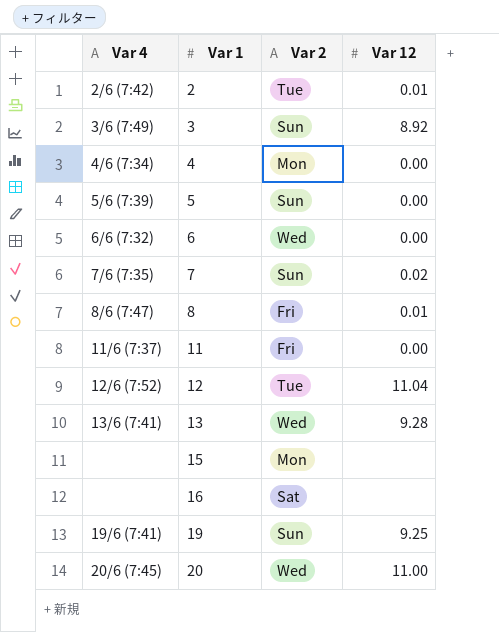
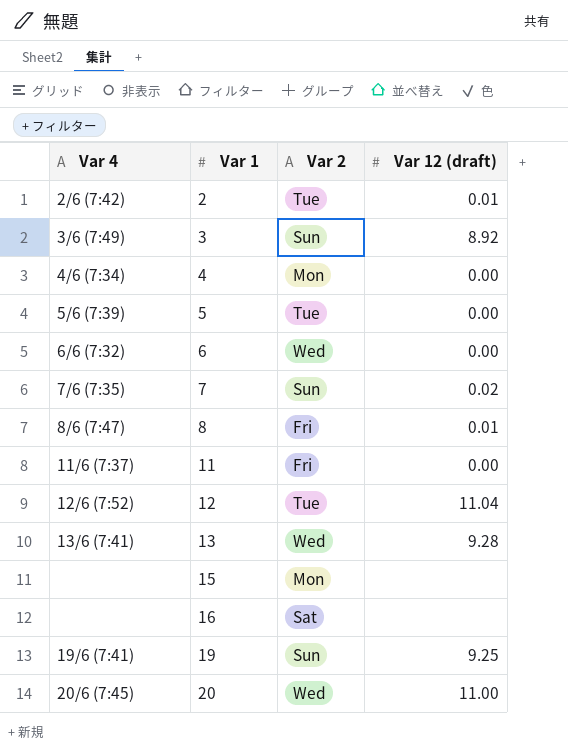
column name: Var 12 -> Var 12 (draft)
5 | Var 2: Sun -> Tue

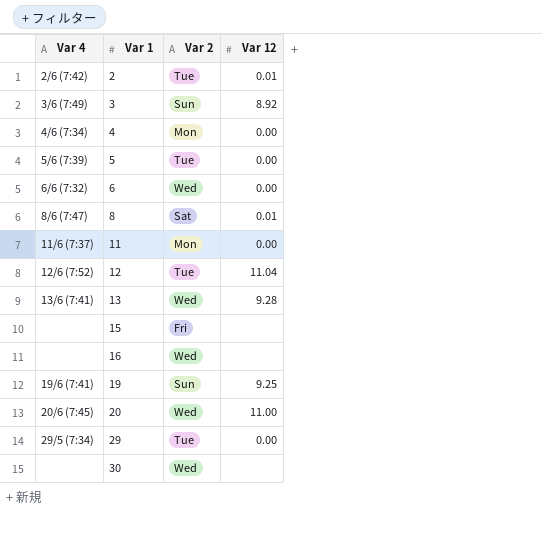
column name: Var 12 (draft) -> Var 12
row 7: 7/6 (7:35) | Sun | 0.02 -> none
8 | Var 2: Fri -> Sat
11 | Var 2: Fri -> Mon
15 | Var 2: Mon -> Fri
16 | Var 2: Sat -> Wed
row 29: none -> 29/5 (7:34) | Tue | 0.00
row 30: none -> none | Wed | none

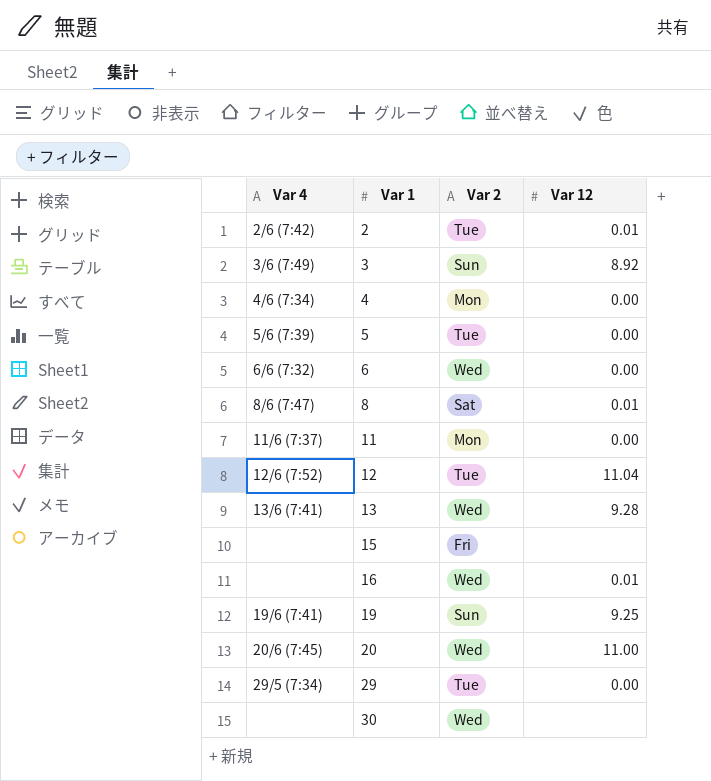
16 | Var 12: none -> 0.01

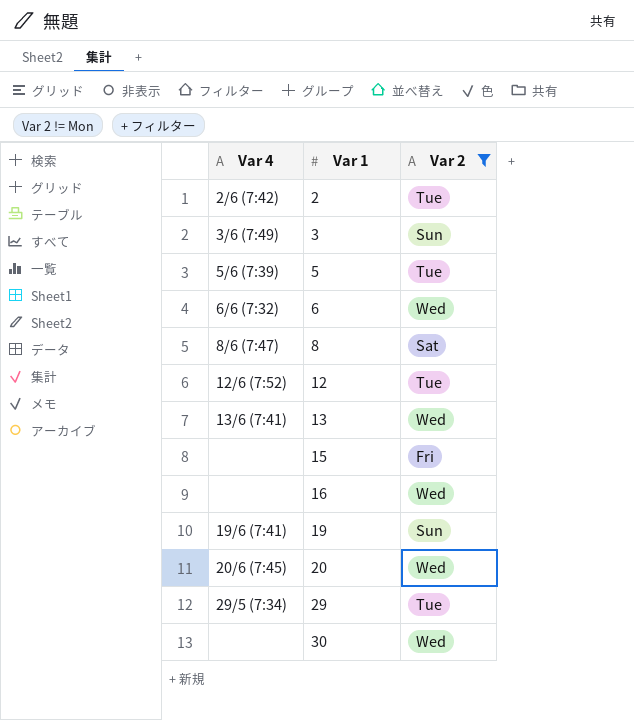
filter: none -> Var 2 != Mon
column Var 12 | position: 4 -> none

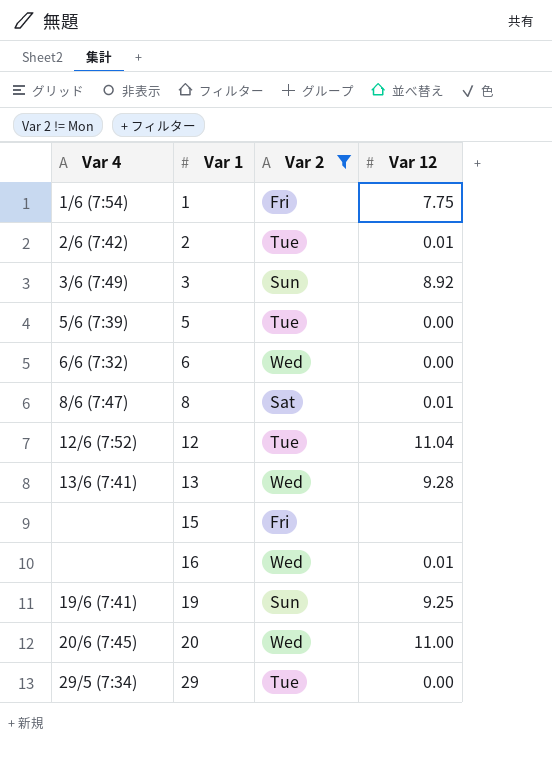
column Var 12 | position: none -> 4
row 30: none | Wed -> none
row 1: none -> 1/6 (7:54) | Fri | 7.75

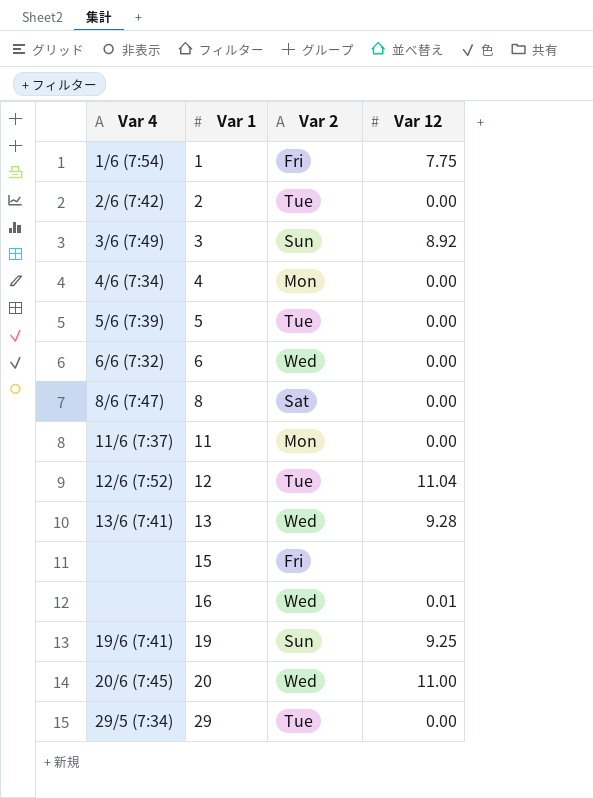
filter: Var 2 != Mon -> none
2 | Var 12: 0.01 -> 0.00
8 | Var 12: 0.01 -> 0.00

